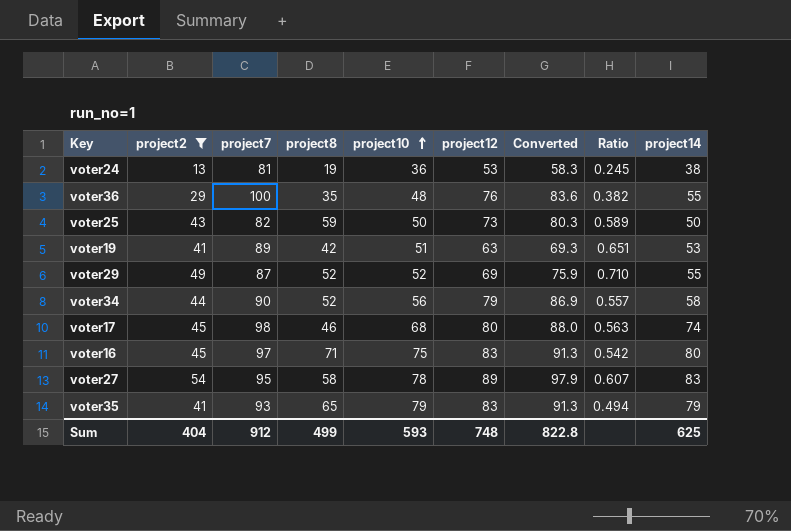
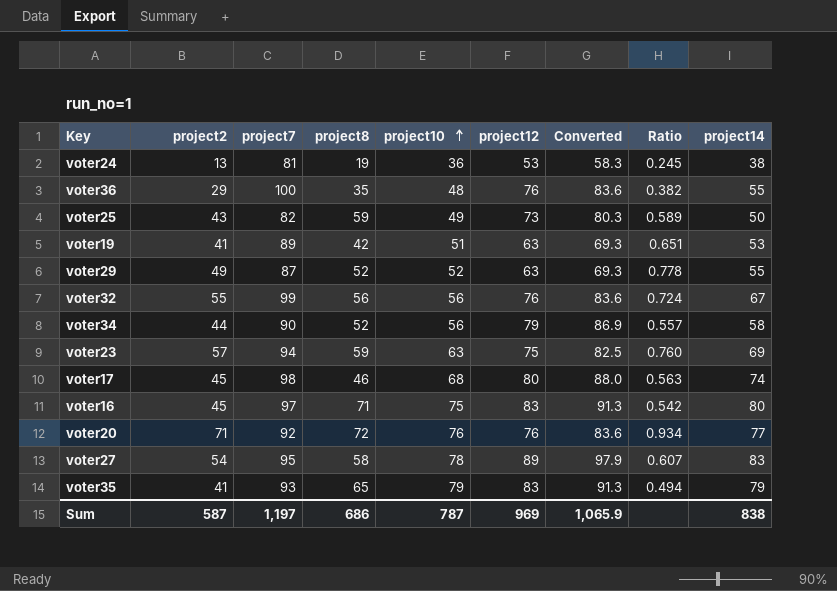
filter: project2 <= 54 -> none
voter25 | project10: 50 -> 49
voter29 | project12: 69 -> 63
voter29 | Converted: 75.9 -> 69.3
voter29 | Ratio: 0.710 -> 0.778
Sum | project2: 404 -> 587
Sum | project7: 912 -> 1,197
Sum | project8: 499 -> 686
Sum | project10: 593 -> 787
Sum | project12: 748 -> 969
Sum | Converted: 822.8 -> 1,065.9
Sum | project14: 625 -> 838

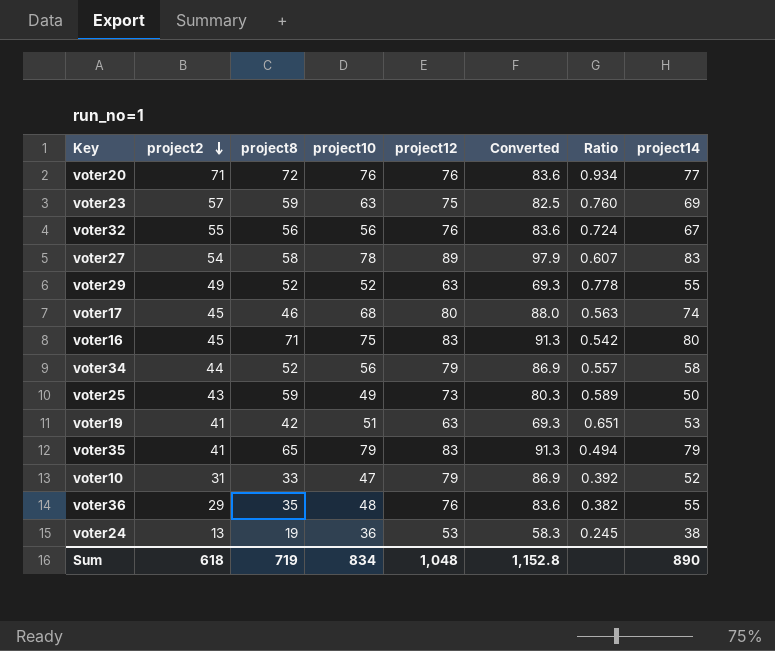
row order: project10 ascending -> project2 descending
column project7 | position: 3 -> none
row voter10: none -> 31 | 33 | 47 | 79 | 86.9 | 0.392 | 52
Sum | project2: 587 -> 618
Sum | project8: 686 -> 719
Sum | project10: 787 -> 834
Sum | project12: 969 -> 1,048
Sum | Converted: 1,065.9 -> 1,152.8
Sum | project14: 838 -> 890

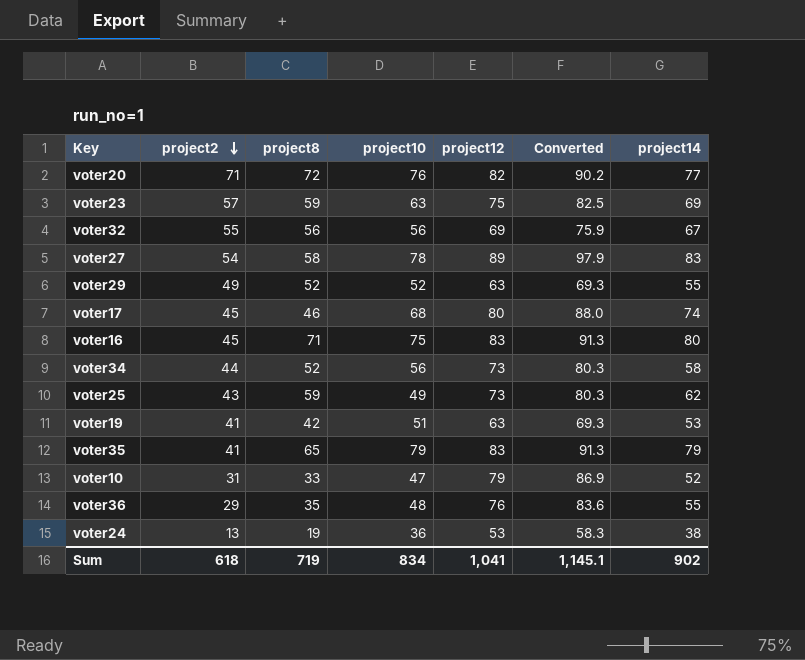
column Ratio | formula: [project2] / [project12] -> none
voter20 | project12: 76 -> 82
voter20 | Converted: 83.6 -> 90.2
voter32 | project12: 76 -> 69
voter32 | Converted: 83.6 -> 75.9
voter34 | project12: 79 -> 73
voter34 | Converted: 86.9 -> 80.3
voter25 | project14: 50 -> 62
Sum | project12: 1,048 -> 1,041
Sum | Converted: 1,152.8 -> 1,145.1
Sum | project14: 890 -> 902

